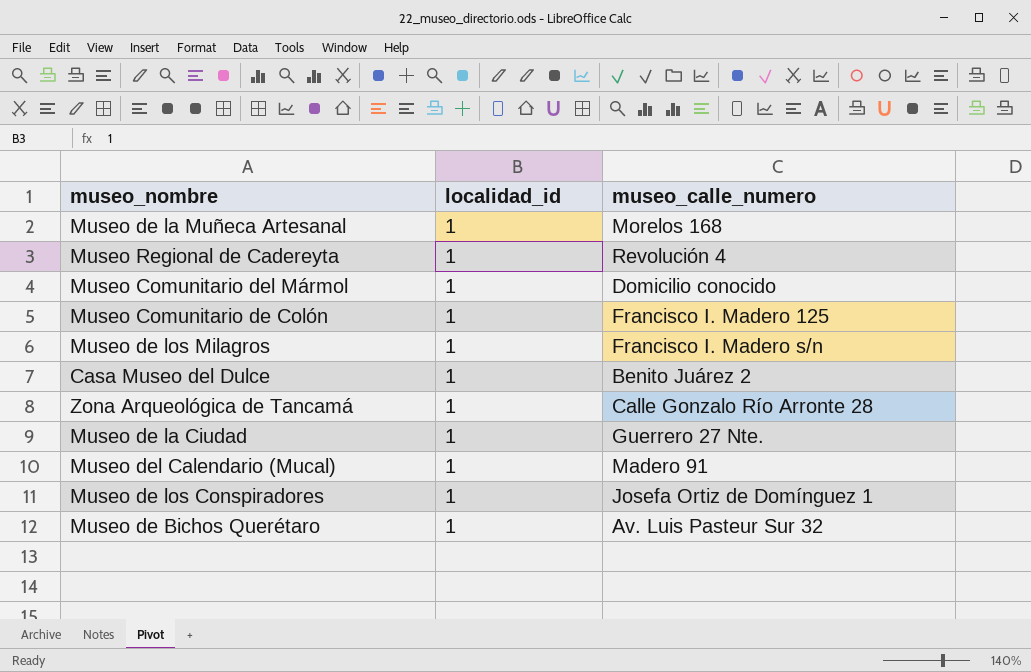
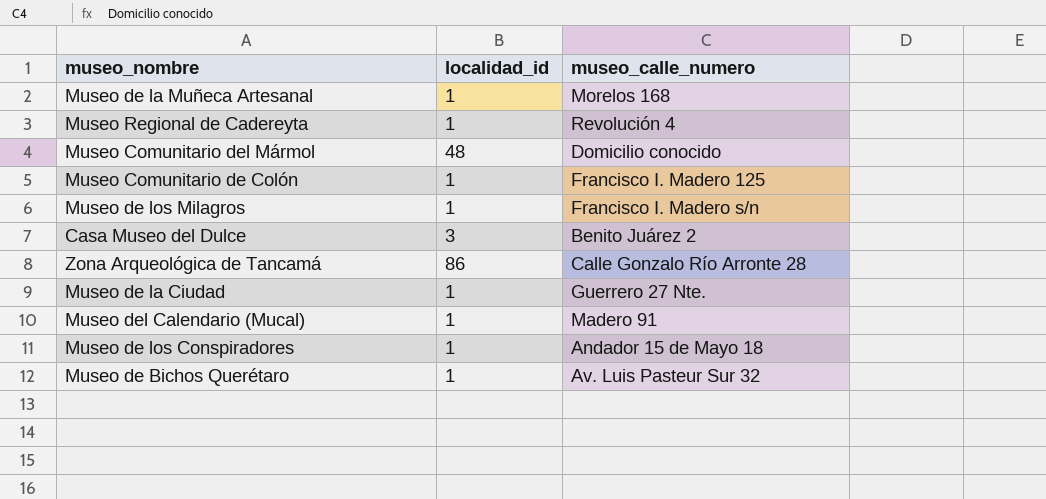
Museo Comunitario del Mármol | localidad_id: 1 -> 48
Casa Museo del Dulce | localidad_id: 1 -> 3
Zona Arqueológica de Tancamá | localidad_id: 1 -> 86
Museo de los Conspiradores | museo_calle_numero: Josefa Ortiz de Domínguez 1 -> Andador 15 de Mayo 18

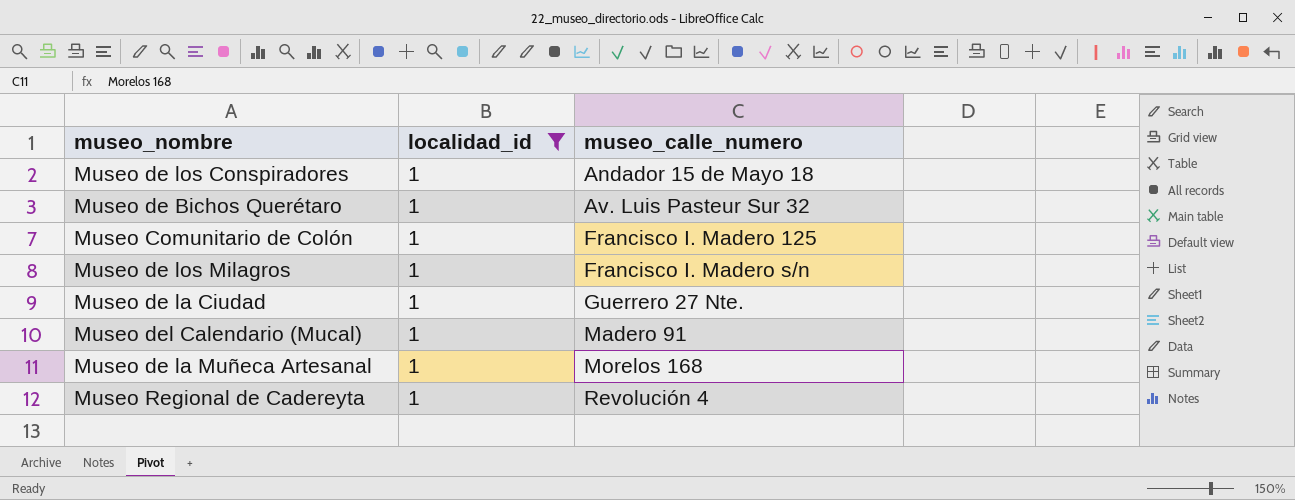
filter: none -> localidad_id = 1
row order: none -> museo_calle_numero ascending

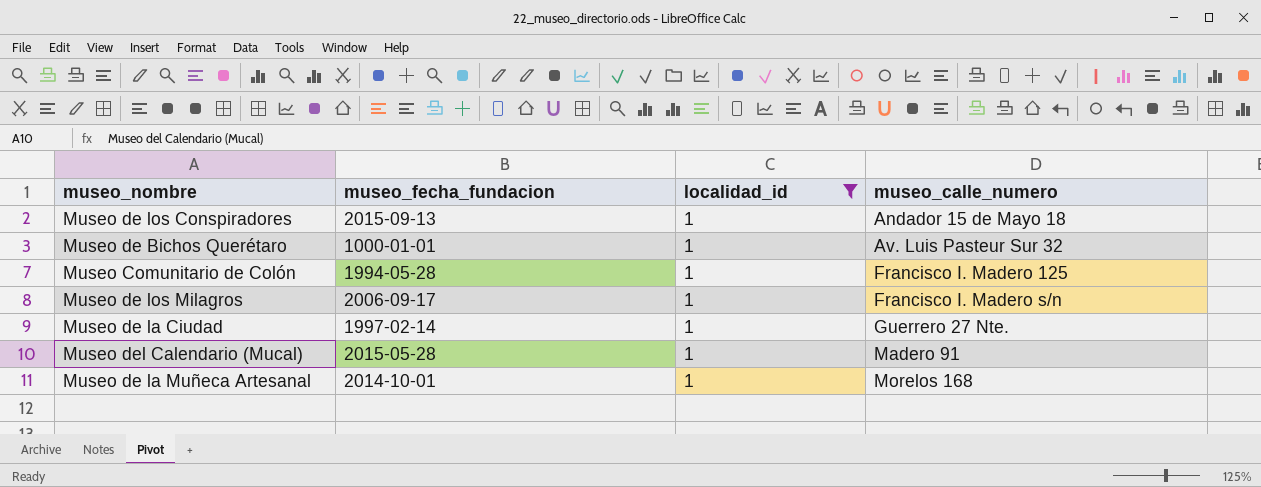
column museo_fecha_fundacion | position: none -> 2
row Museo Regional de Cadereyta: 1 | Revolución 4 -> none

